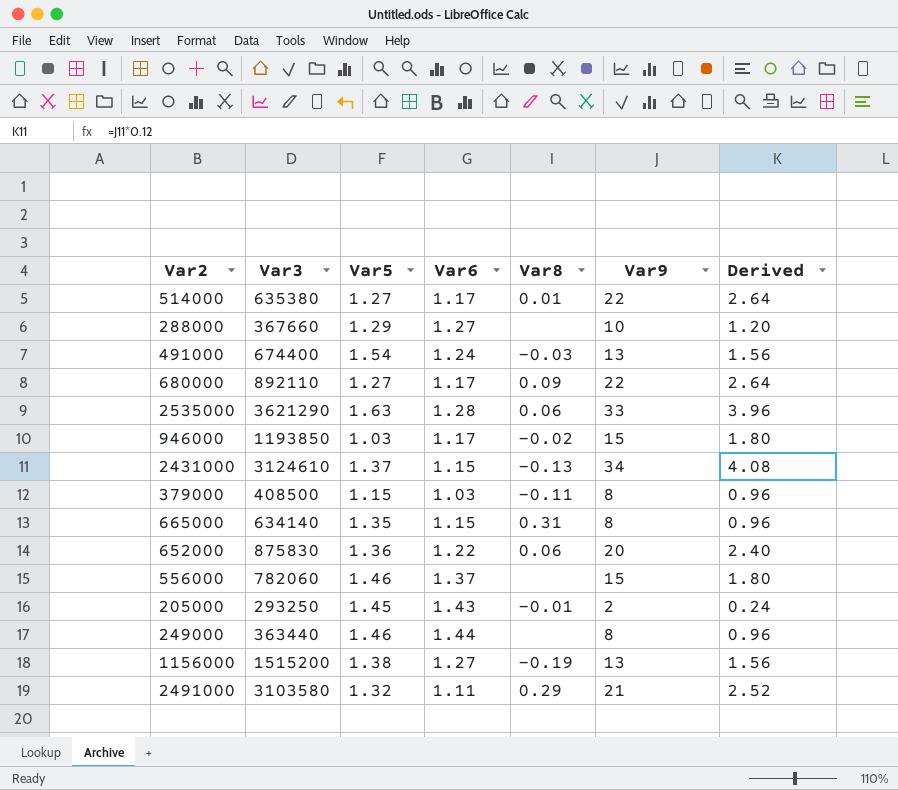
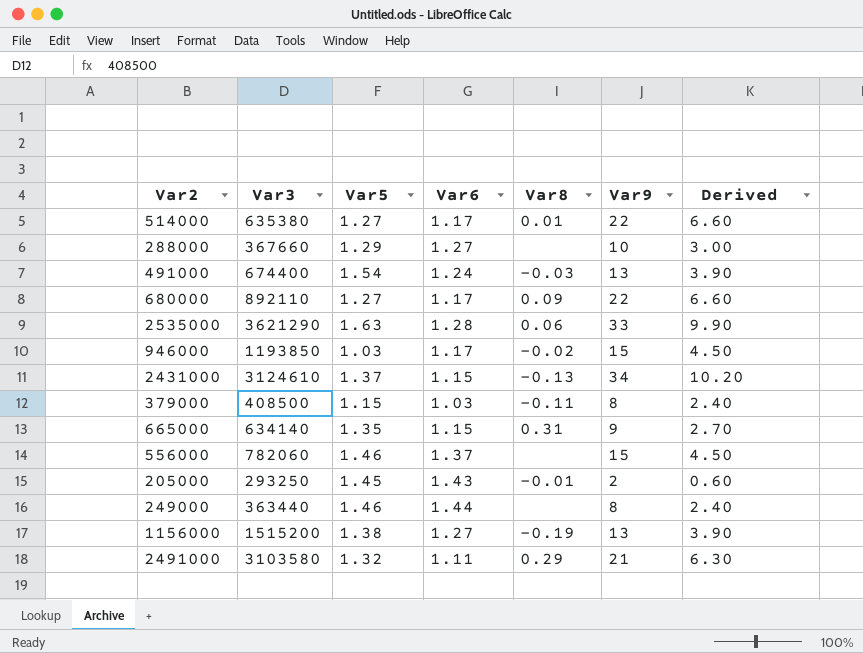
column Derived | formula: [Var9] * 0.12 -> [Var9] * 0.3
row 652000: 875830 | 1.36 | 1.22 | 0.06 | 20 | 2.40 -> none
665000 | Var9: 8 -> 9

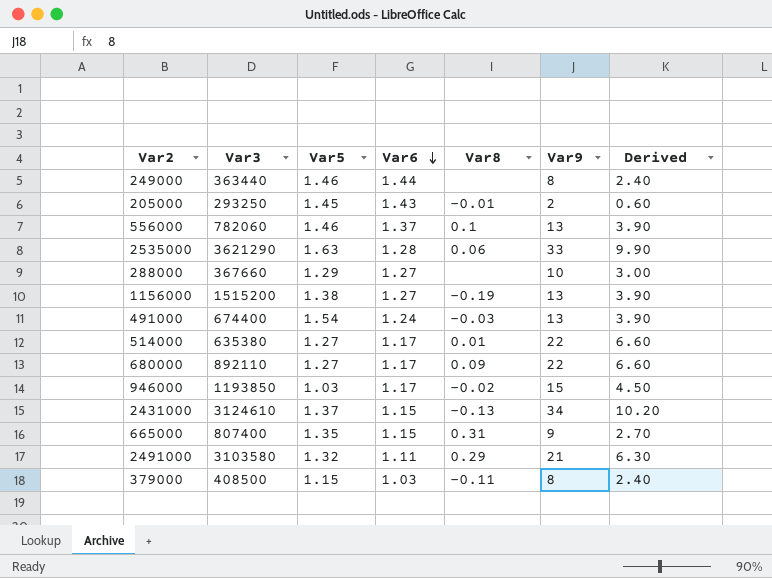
row order: none -> Var6 descending
556000 | Var8: none -> 0.1
556000 | Var9: 15 -> 13
556000 | Derived: 4.50 -> 3.90
665000 | Var3: 634140 -> 807400

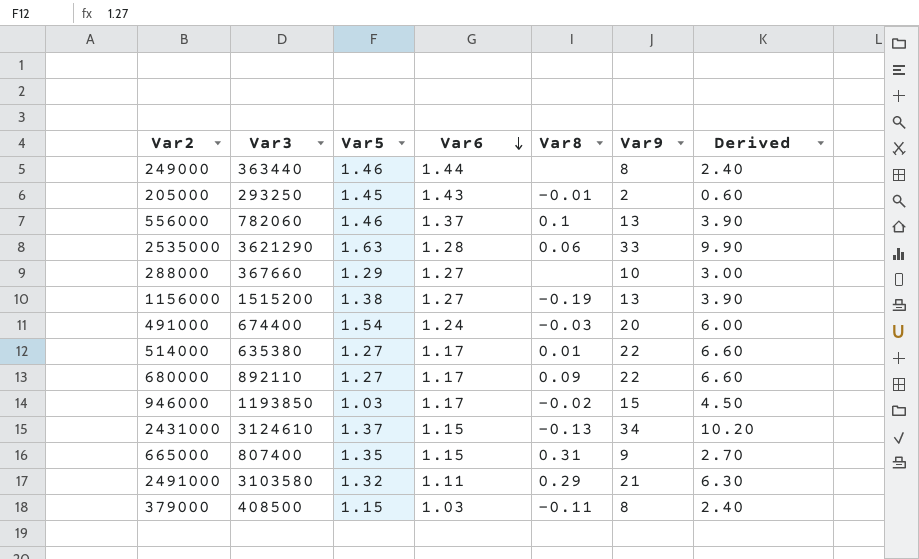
491000 | Var9: 13 -> 20
491000 | Derived: 3.90 -> 6.00

